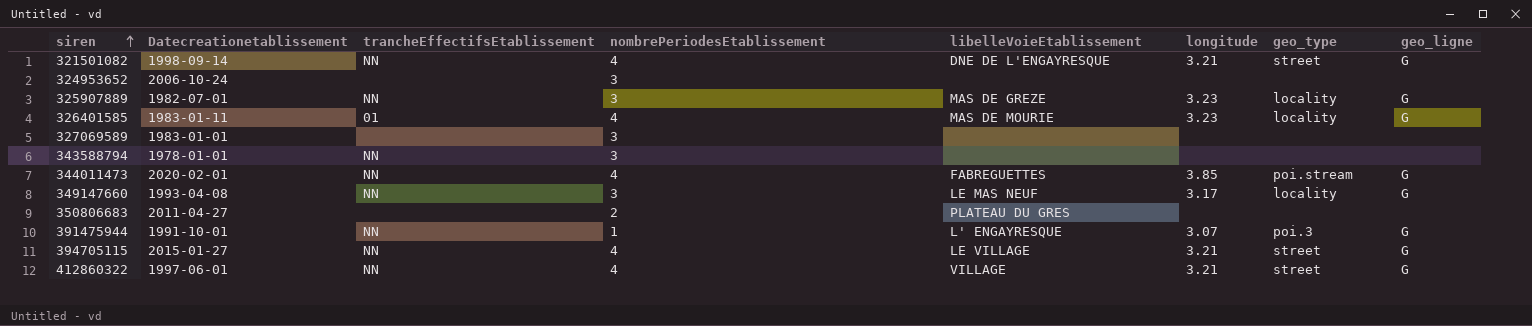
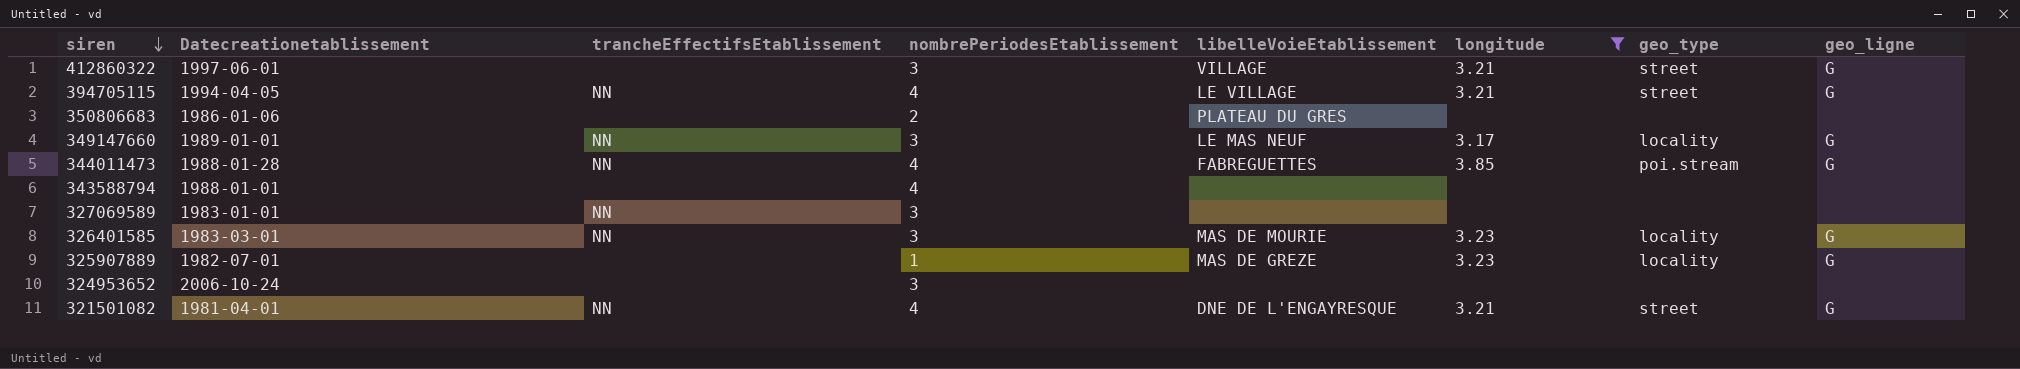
filter: none -> longitude != 3.07
row order: siren ascending -> siren descending
412860322 | trancheEffectifsEtablissement: NN -> none
412860322 | nombrePeriodesEtablissement: 4 -> 3
394705115 | Datecreationetablissement: 2015-01-27 -> 1994-04-05
350806683 | Datecreationetablissement: 2011-04-27 -> 1986-01-06
349147660 | Datecreationetablissement: 1993-04-08 -> 1989-01-01
344011473 | Datecreationetablissement: 2020-02-01 -> 1988-01-28
343588794 | Datecreationetablissement: 1978-01-01 -> 1988-01-01
343588794 | trancheEffectifsEtablissement: NN -> none
343588794 | nombrePeriodesEtablissement: 3 -> 4
327069589 | trancheEffectifsEtablissement: none -> NN
326401585 | Datecreationetablissement: 1983-01-11 -> 1983-03-01
326401585 | trancheEffectifsEtablissement: 01 -> NN
326401585 | nombrePeriodesEtablissement: 4 -> 3
325907889 | trancheEffectifsEtablissement: NN -> none
325907889 | nombrePeriodesEtablissement: 3 -> 1
321501082 | Datecreationetablissement: 1998-09-14 -> 1981-04-01

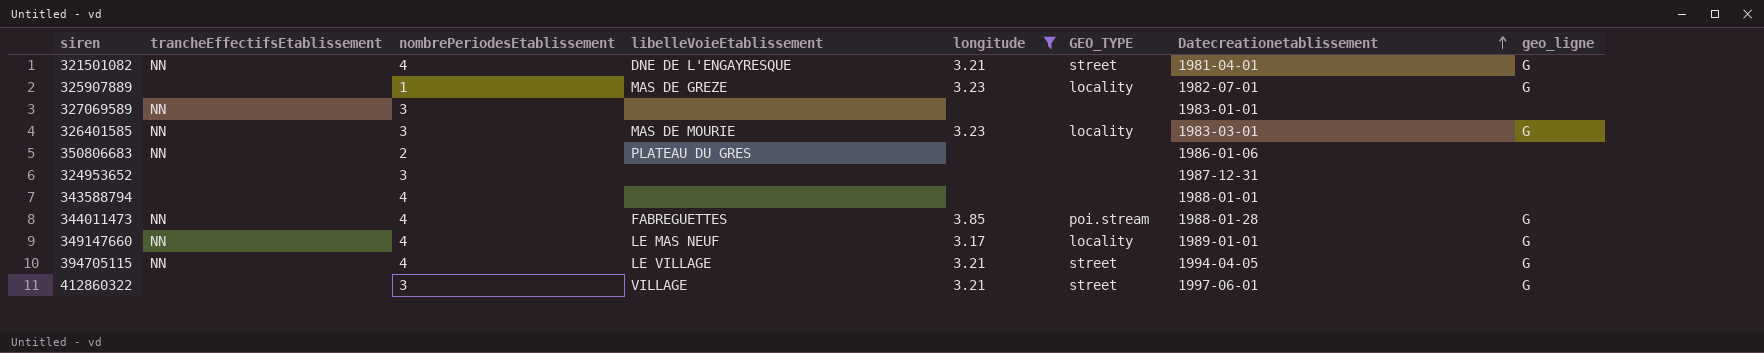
row order: siren descending -> Datecreationetablissement ascending
column name: geo_type -> GEO_TYPE
column Datecreationetablissement | position: 2 -> 7
350806683 | trancheEffectifsEtablissement: none -> NN
324953652 | Datecreationetablissement: 2006-10-24 -> 1987-12-31
349147660 | nombrePeriodesEtablissement: 3 -> 4

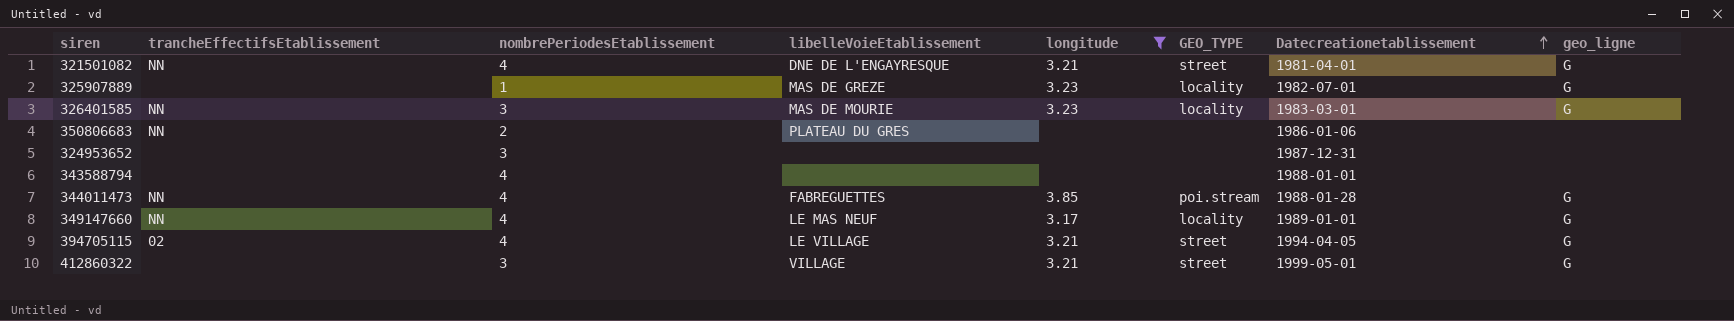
row 327069589: NN | 3 | none | none | none | 1983-01-01 | none -> none
394705115 | trancheEffectifsEtablissement: NN -> 02
412860322 | Datecreationetablissement: 1997-06-01 -> 1999-05-01

